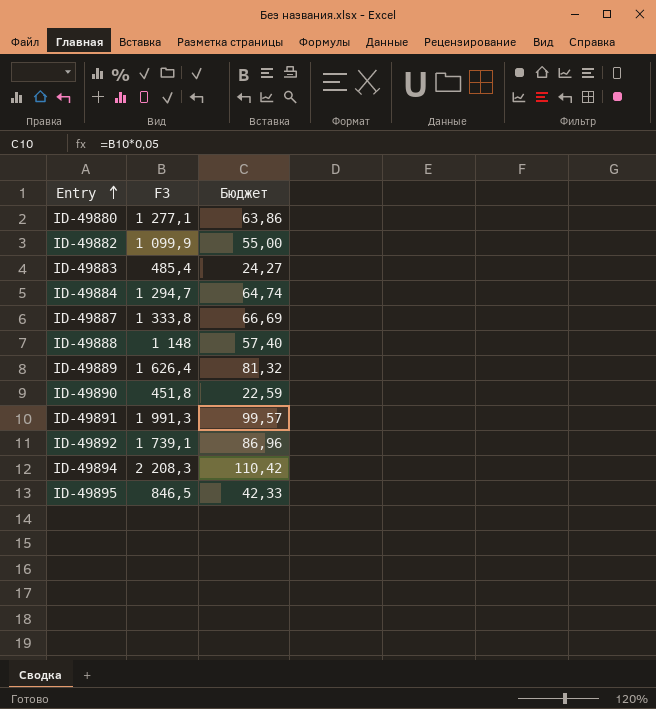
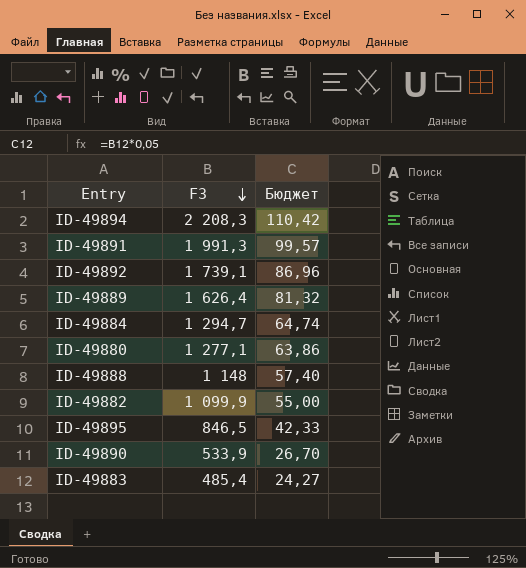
row order: Entry ascending -> F3 descending
row ID-49887: 1 333,8 | 66,69 -> none
ID-49890 | F3: 451,8 -> 533,9
ID-49890 | Бюджет: 22,59 -> 26,70

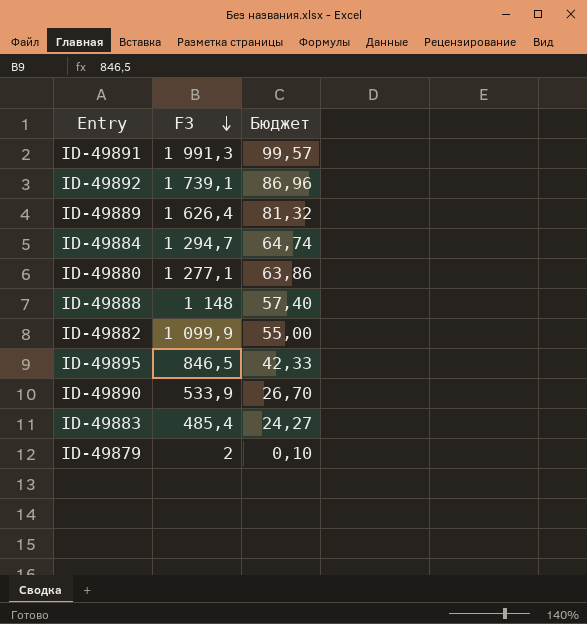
row ID-49894: 2 208,3 | 110,42 -> none
row ID-49879: none -> 2 | 0,10

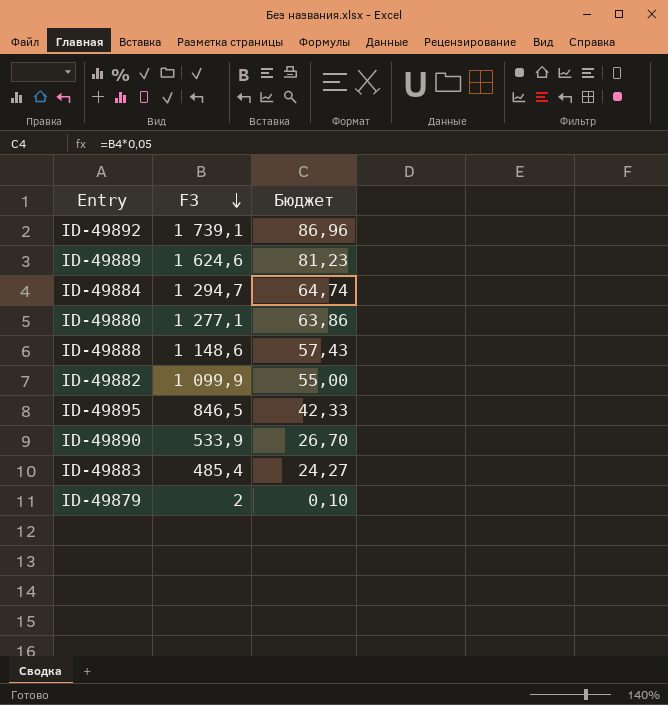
row ID-49891: 1 991,3 | 99,57 -> none
ID-49889 | F3: 1 626,4 -> 1 624,6
ID-49889 | Бюджет: 81,32 -> 81,23
ID-49888 | F3: 1 148 -> 1 148,6
ID-49888 | Бюджет: 57,40 -> 57,43

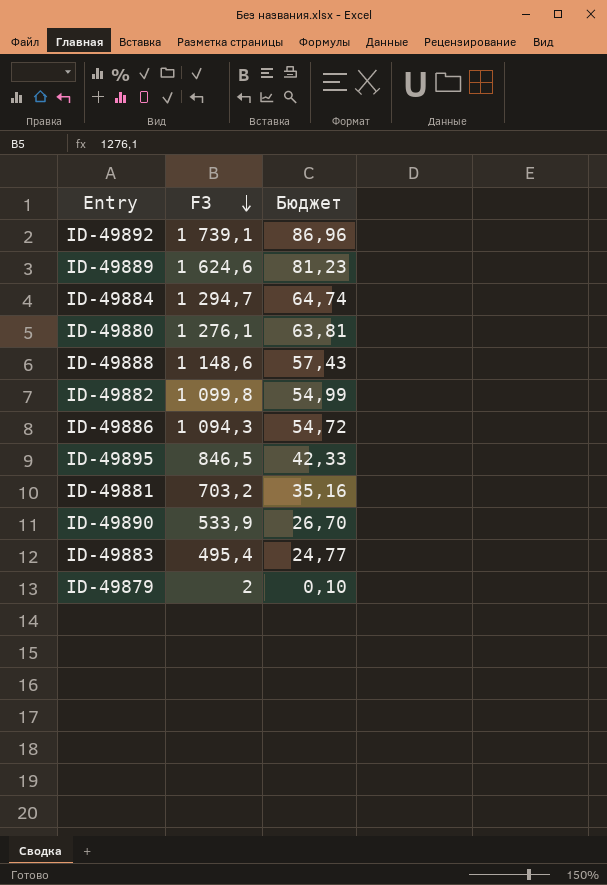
ID-49880 | F3: 1 277,1 -> 1 276,1
ID-49880 | Бюджет: 63,86 -> 63,81
ID-49882 | F3: 1 099,9 -> 1 099,8
ID-49882 | Бюджет: 55,00 -> 54,99
row ID-49886: none -> 1 094,3 | 54,72
row ID-49881: none -> 703,2 | 35,16
ID-49883 | F3: 485,4 -> 495,4
ID-49883 | Бюджет: 24,27 -> 24,77

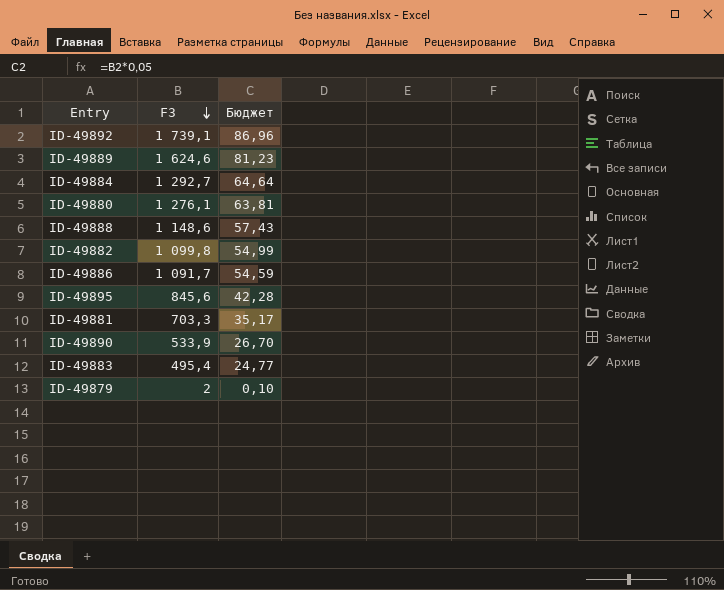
ID-49884 | F3: 1 294,7 -> 1 292,7
ID-49884 | Бюджет: 64,74 -> 64,64
ID-49886 | F3: 1 094,3 -> 1 091,7
ID-49886 | Бюджет: 54,72 -> 54,59
ID-49895 | F3: 846,5 -> 845,6
ID-49895 | Бюджет: 42,33 -> 42,28
ID-49881 | F3: 703,2 -> 703,3
ID-49881 | Бюджет: 35,16 -> 35,17

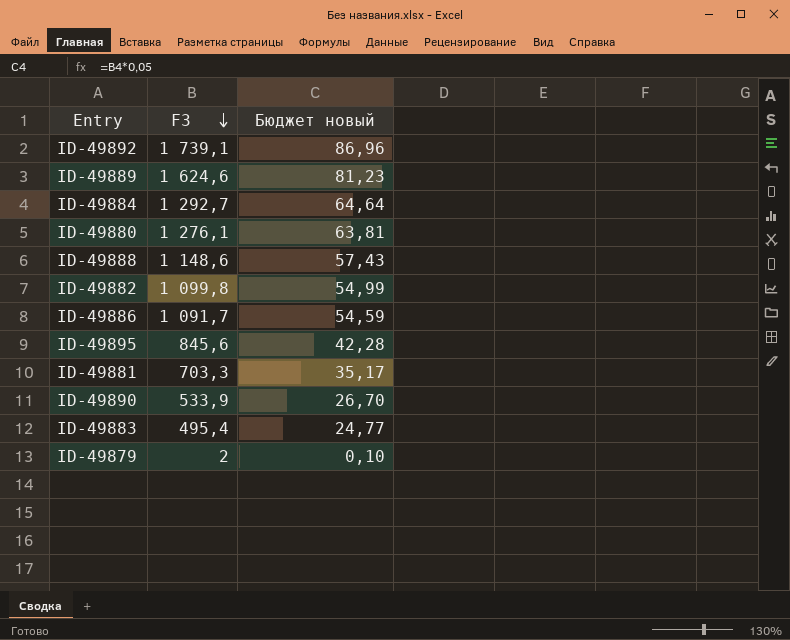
column name: Бюджет -> Бюджет новый

